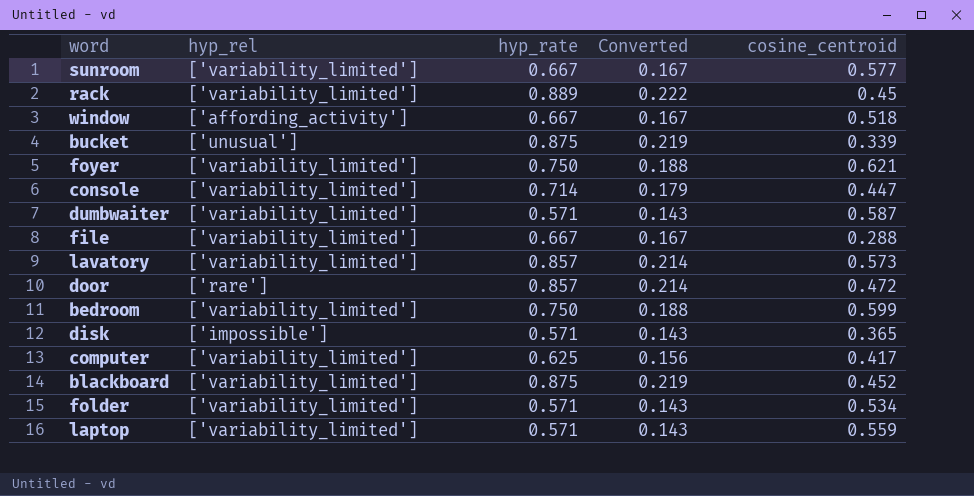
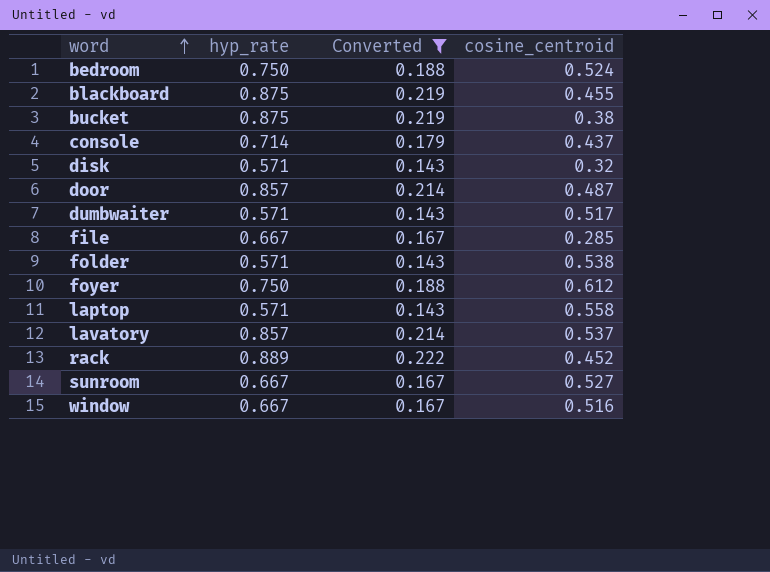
filter: none -> Converted != 0.156
row order: none -> word ascending
column hyp_rel | position: 2 -> none
bedroom | cosine_centroid: 0.599 -> 0.524
blackboard | cosine_centroid: 0.452 -> 0.455
bucket | cosine_centroid: 0.339 -> 0.38
console | cosine_centroid: 0.447 -> 0.437
disk | cosine_centroid: 0.365 -> 0.32
door | cosine_centroid: 0.472 -> 0.487
dumbwaiter | cosine_centroid: 0.587 -> 0.517
file | cosine_centroid: 0.288 -> 0.285
folder | cosine_centroid: 0.534 -> 0.538
foyer | cosine_centroid: 0.621 -> 0.612
laptop | cosine_centroid: 0.559 -> 0.558
lavatory | cosine_centroid: 0.573 -> 0.537
rack | cosine_centroid: 0.45 -> 0.452
sunroom | cosine_centroid: 0.577 -> 0.527
window | cosine_centroid: 0.518 -> 0.516

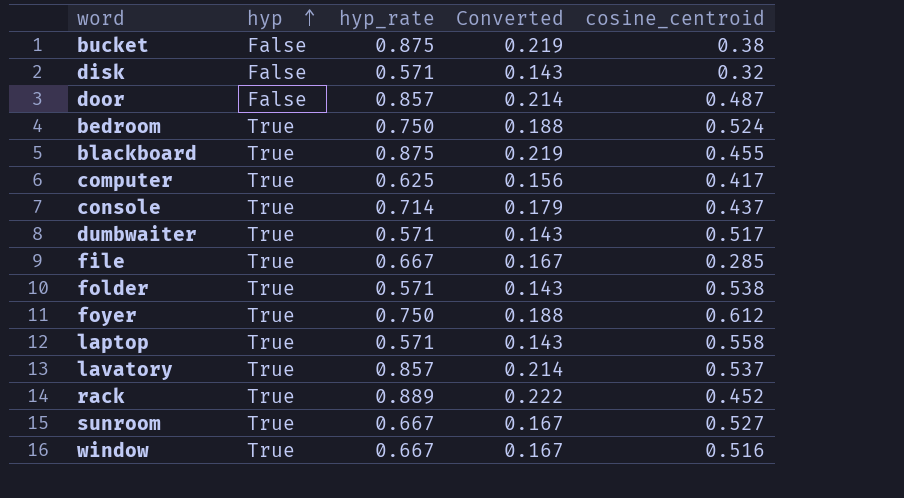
filter: Converted != 0.156 -> none
row order: word ascending -> hyp ascending
column hyp | position: none -> 2

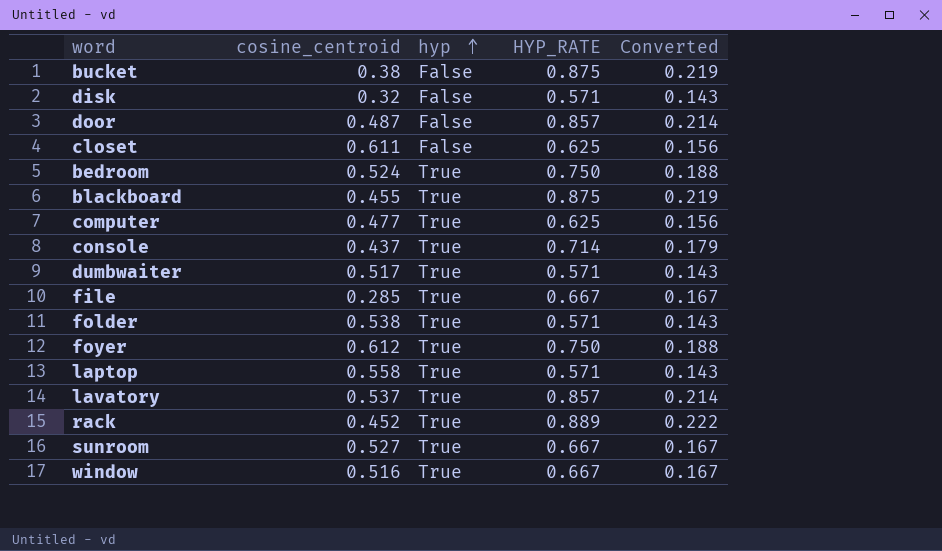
column cosine_centroid | position: 5 -> 2
column name: hyp_rate -> HYP_RATE
row closet: none -> 0.611 | False | 0.625 | 0.156
computer | cosine_centroid: 0.417 -> 0.477

